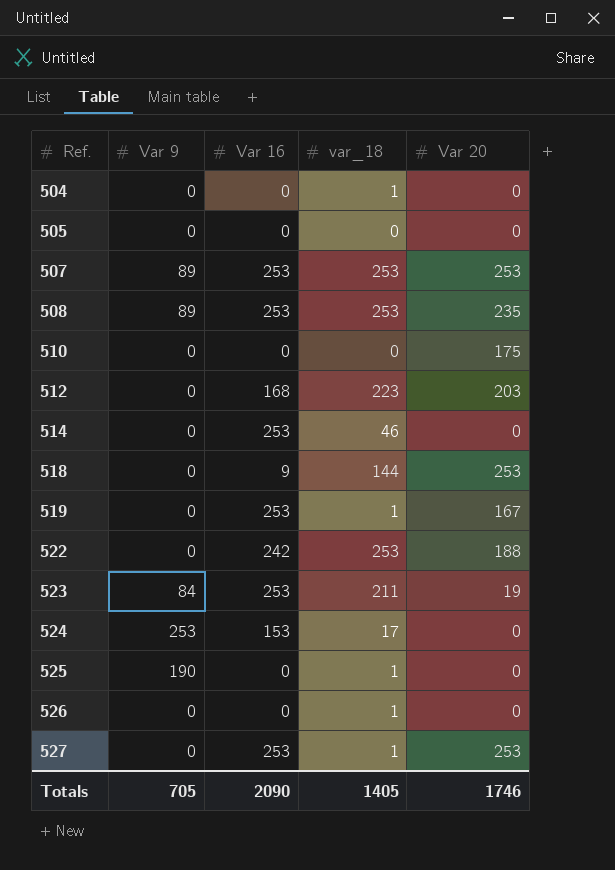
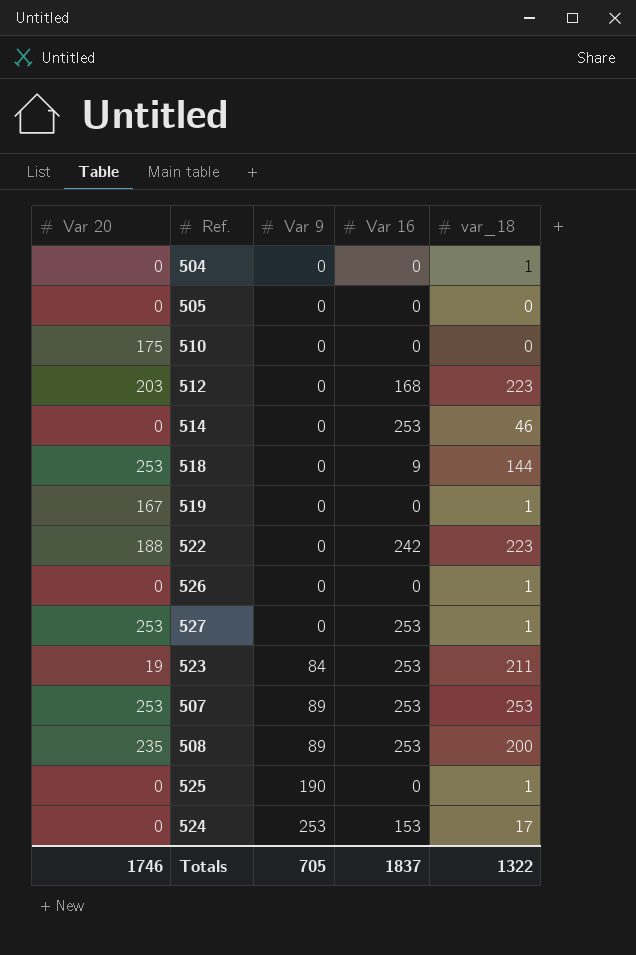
row order: Ref. ascending -> Var 9 ascending
column Var 20 | position: 5 -> 1
519 | Var 16: 253 -> 0
522 | var_18: 253 -> 223
508 | var_18: 253 -> 200
Totals | Var 16: 2090 -> 1837
Totals | var_18: 1405 -> 1322

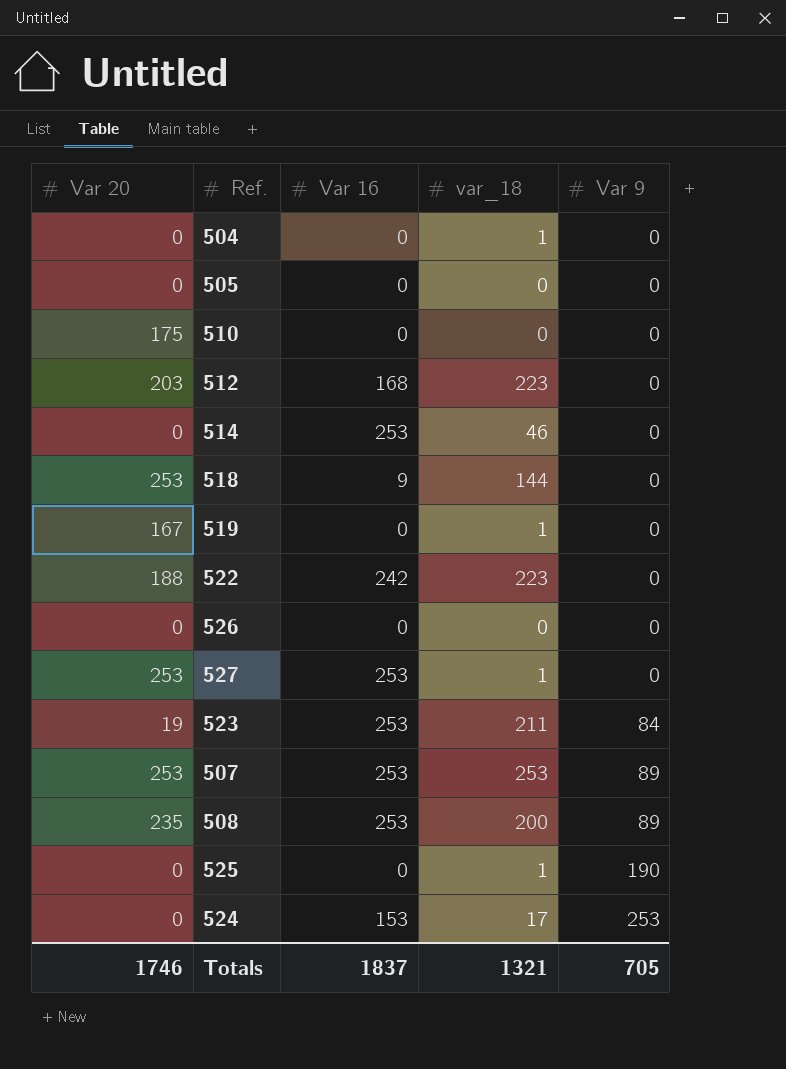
column Var 9 | position: 3 -> 5
526 | var_18: 1 -> 0
Totals | var_18: 1322 -> 1321

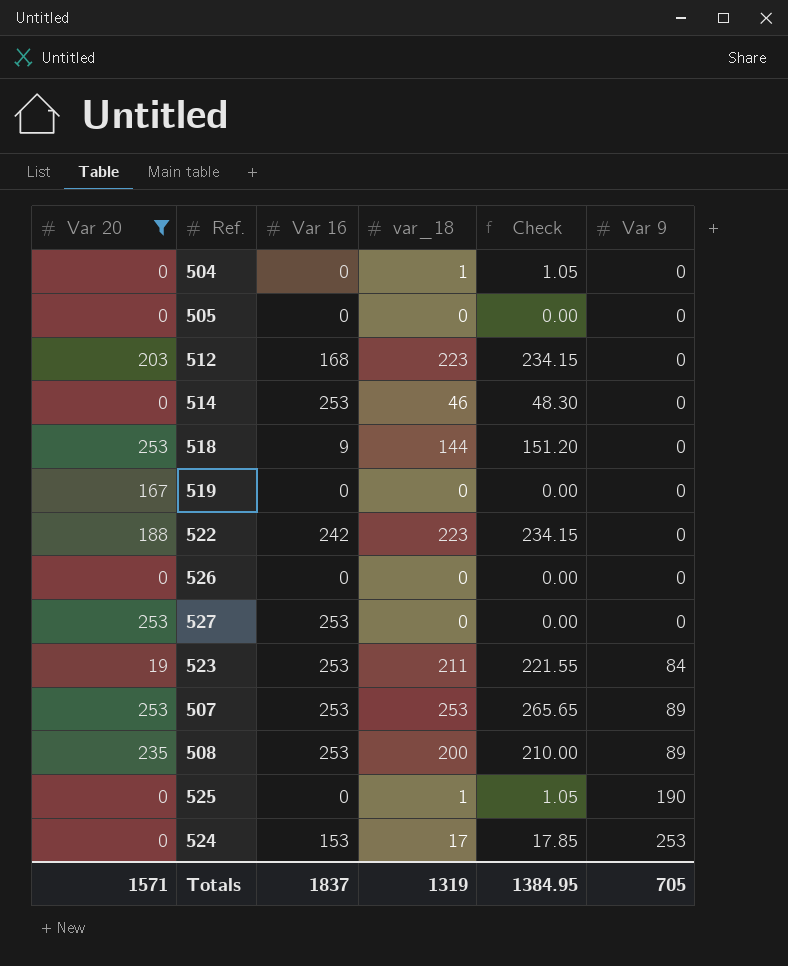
filter: none -> Var 20 != 175
column Check | formula: none -> [var_18] * 1.05
519 | var_18: 1 -> 0
527 | var_18: 1 -> 0
Totals | Var 20: 1746 -> 1571
Totals | var_18: 1321 -> 1319

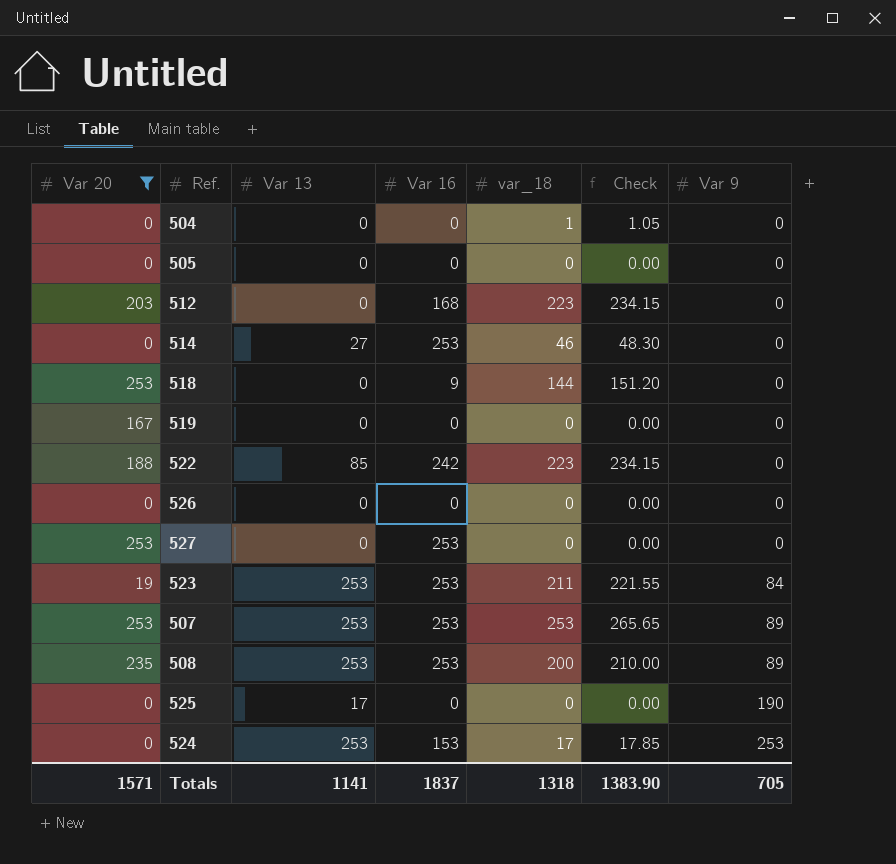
column Var 13 | position: none -> 3
525 | var_18: 1 -> 0
525 | Check: 1.05 -> 0.00
Totals | var_18: 1319 -> 1318
Totals | Check: 1384.95 -> 1383.90

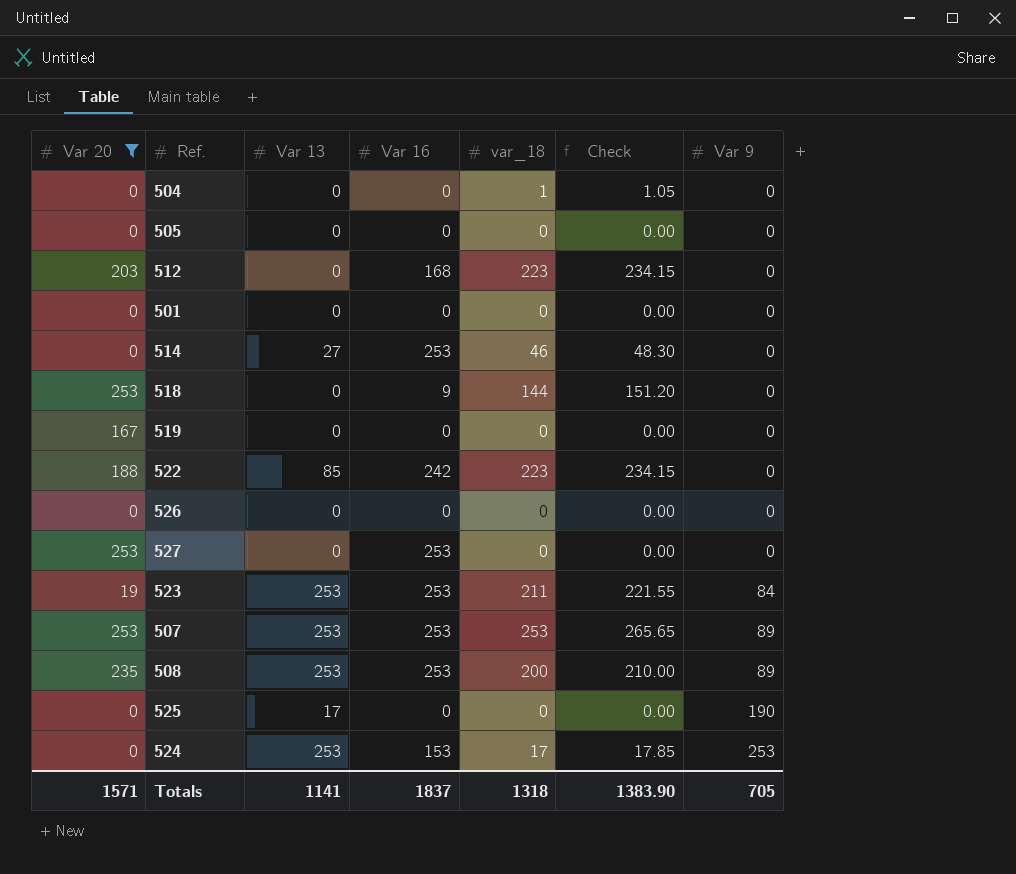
row 501: none -> 0 | 0 | 0 | 0 | 0.00 | 0

